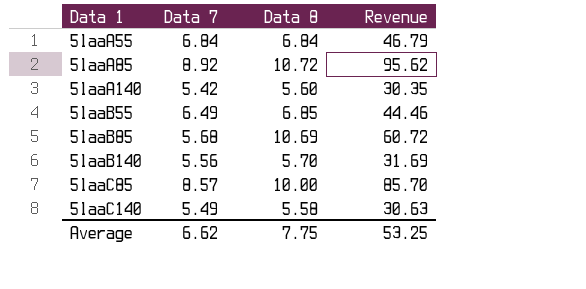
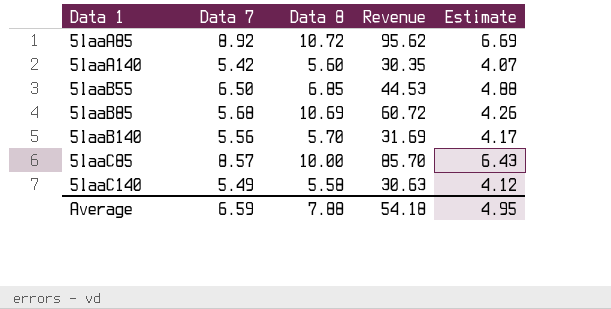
column Estimate | formula: none -> [Data 7] * 0.75
row 5laaA55: 6.84 | 6.84 | 46.79 -> none
5laaB55 | Data 7: 6.49 -> 6.50
5laaB55 | Revenue: 44.46 -> 44.53
Average | Data 7: 6.62 -> 6.59
Average | Data 8: 7.75 -> 7.88
Average | Revenue: 53.25 -> 54.18

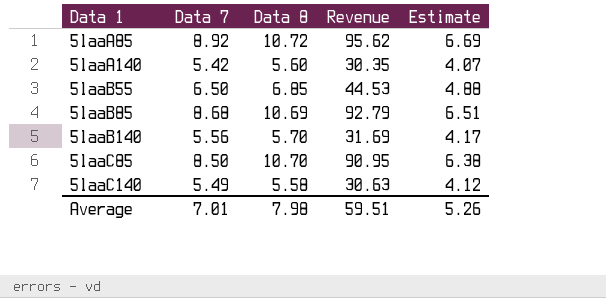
5laaB85 | Data 7: 5.68 -> 8.68
5laaB85 | Revenue: 60.72 -> 92.79
5laaB85 | Estimate: 4.26 -> 6.51
5laaC85 | Data 7: 8.57 -> 8.50
5laaC85 | Data 8: 10.00 -> 10.70
5laaC85 | Revenue: 85.70 -> 90.95
5laaC85 | Estimate: 6.43 -> 6.38
Average | Data 7: 6.59 -> 7.01
Average | Data 8: 7.88 -> 7.98
Average | Revenue: 54.18 -> 59.51
Average | Estimate: 4.95 -> 5.26

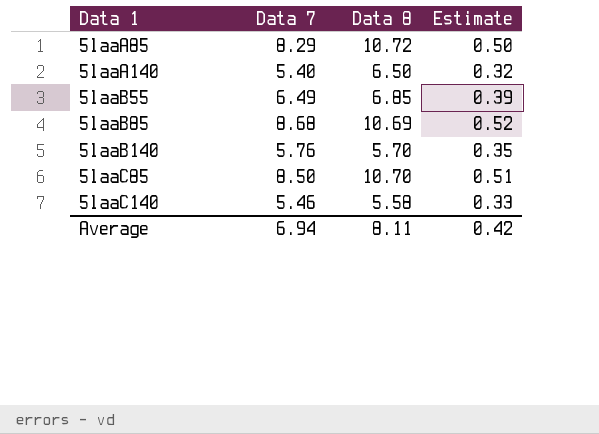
column Revenue | formula: [Data 7] * [Data 8] -> none
column Estimate | formula: [Data 7] * 0.75 -> [Data 7] * 0.06
5laaA85 | Data 7: 8.92 -> 8.29
5laaA140 | Data 7: 5.42 -> 5.40
5laaA140 | Data 8: 5.60 -> 6.50
5laaB55 | Data 7: 6.50 -> 6.49
5laaB140 | Data 7: 5.56 -> 5.76
5laaC140 | Data 7: 5.49 -> 5.46
Average | Data 7: 7.01 -> 6.94
Average | Data 8: 7.98 -> 8.11
Average | Estimate: 5.26 -> 0.42

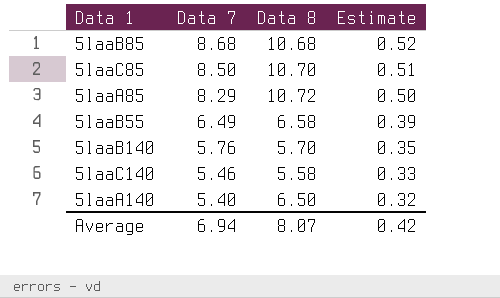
row order: Data 1 ascending -> Data 7 descending
5laaB85 | Data 8: 10.69 -> 10.68
5laaB55 | Data 8: 6.85 -> 6.58
Average | Data 8: 8.11 -> 8.07

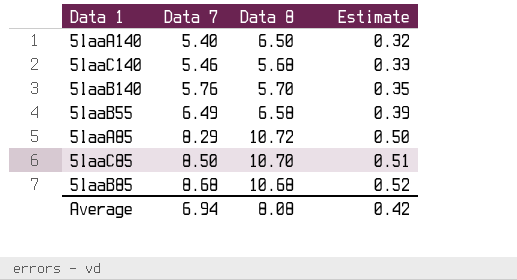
row order: Data 7 descending -> Data 7 ascending
5laaC140 | Data 8: 5.58 -> 5.68
Average | Data 8: 8.07 -> 8.08

